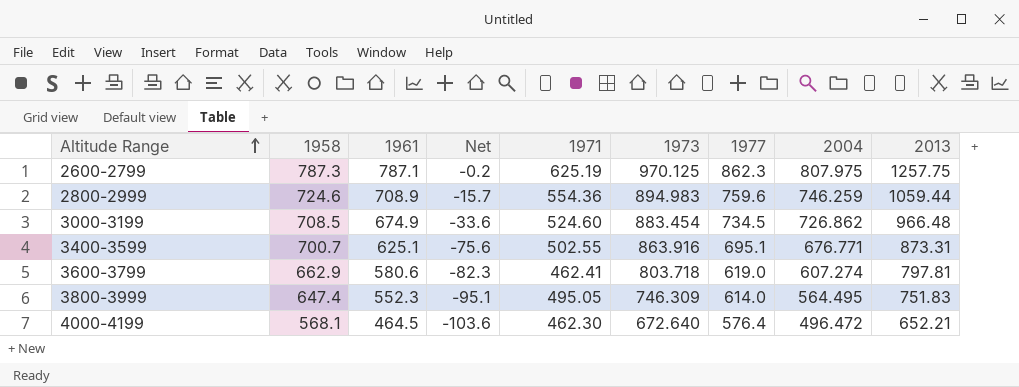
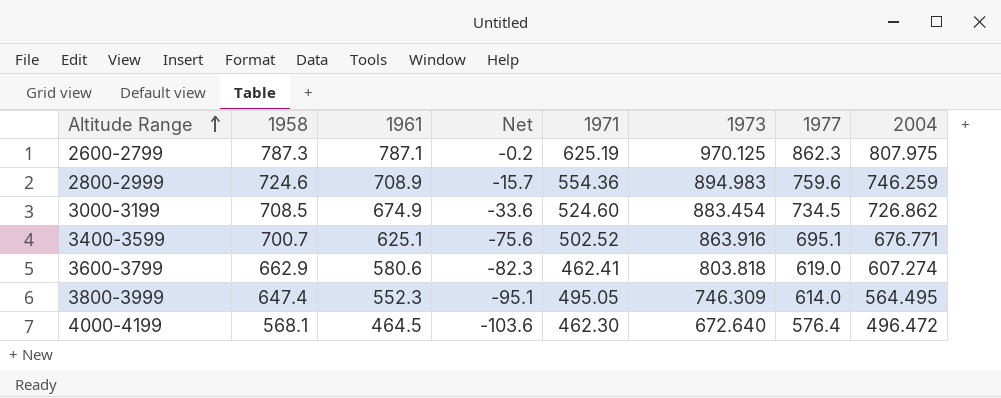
column 2013 | position: 9 -> none
3400-3599 | 1971: 502.55 -> 502.52
3600-3799 | 1973: 803.718 -> 803.818

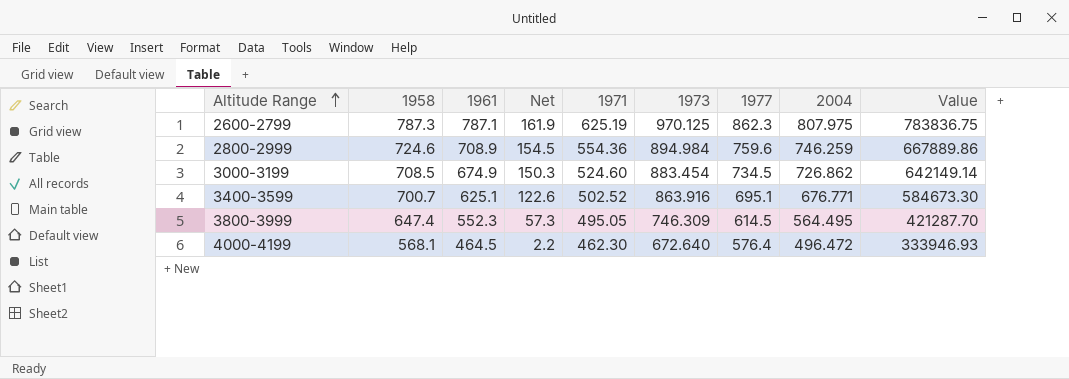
column Net | formula: [1961] - [1958] -> [1961] - [1971]
column Value | formula: none -> [1973] * [2004]
row 3600-3799: 662.9 | 580.6 | -82.3 | 462.41 | 803.818 | 619.0 | 607.274 -> none
2800-2999 | 1973: 894.983 -> 894.984
3800-3999 | 1977: 614.0 -> 614.5

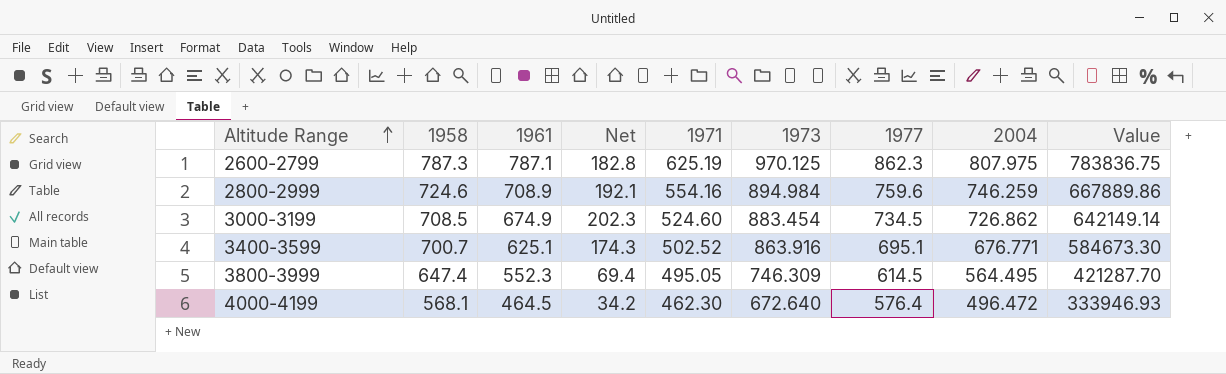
column Net | formula: [1961] - [1971] -> [2004] - [1971]
2800-2999 | 1971: 554.36 -> 554.16

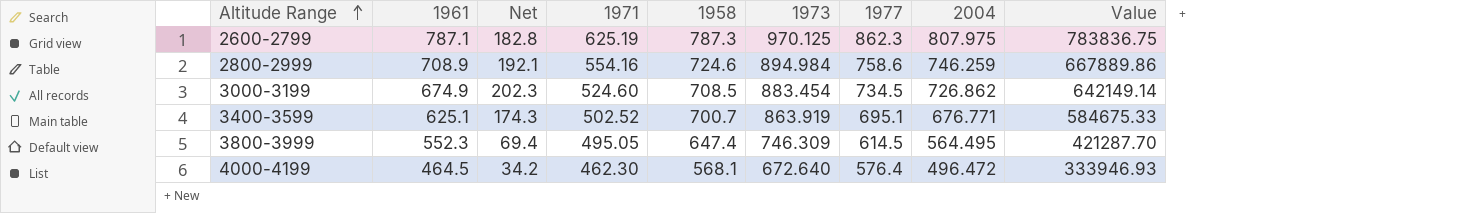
column 1958 | position: 2 -> 5
2800-2999 | 1977: 759.6 -> 758.6
3400-3599 | 1973: 863.916 -> 863.919
3400-3599 | Value: 584673.30 -> 584675.33

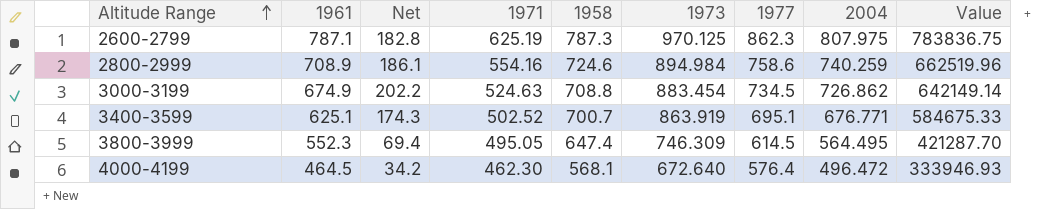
2800-2999 | Net: 192.1 -> 186.1
2800-2999 | 2004: 746.259 -> 740.259
2800-2999 | Value: 667889.86 -> 662519.96
3000-3199 | Net: 202.3 -> 202.2
3000-3199 | 1971: 524.60 -> 524.63
3000-3199 | 1958: 708.5 -> 708.8

